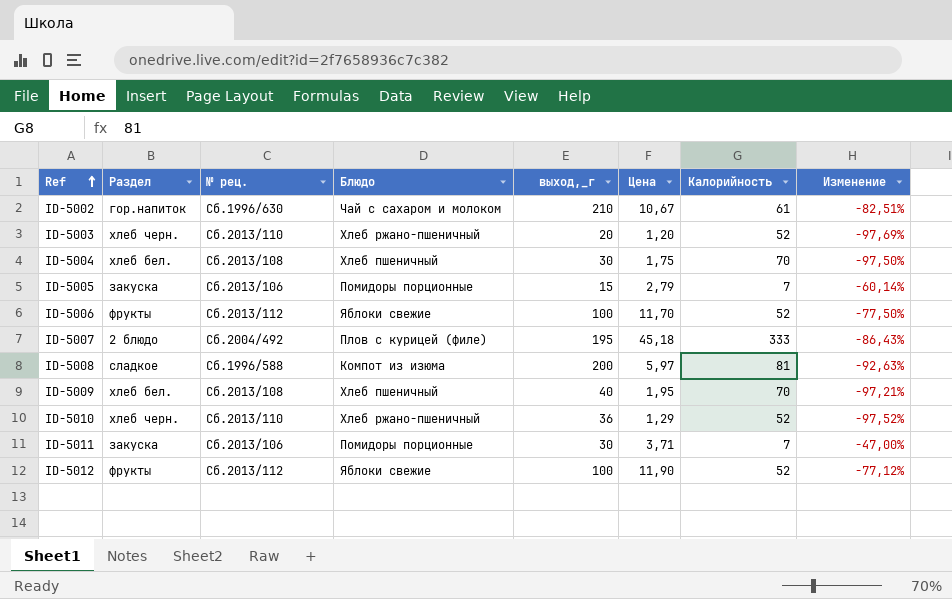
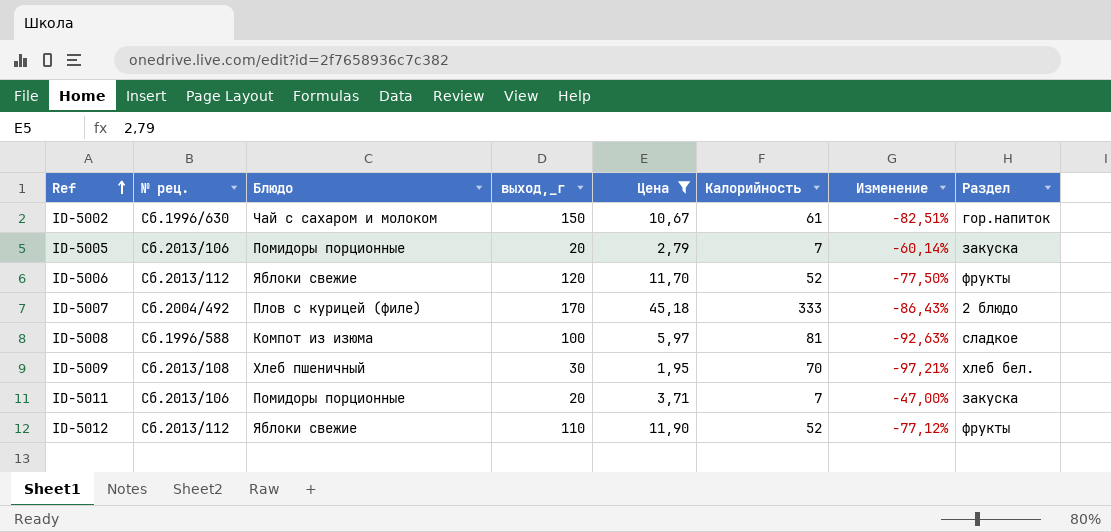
filter: none -> Цена >= 1,95
column Раздел | position: 2 -> 8
ID-5002 | выход,_г: 210 -> 150
ID-5005 | выход,_г: 15 -> 20
ID-5006 | выход,_г: 100 -> 120
ID-5007 | выход,_г: 195 -> 170
ID-5008 | выход,_г: 200 -> 100
ID-5009 | выход,_г: 40 -> 30
ID-5011 | выход,_г: 30 -> 20
ID-5012 | выход,_г: 100 -> 110

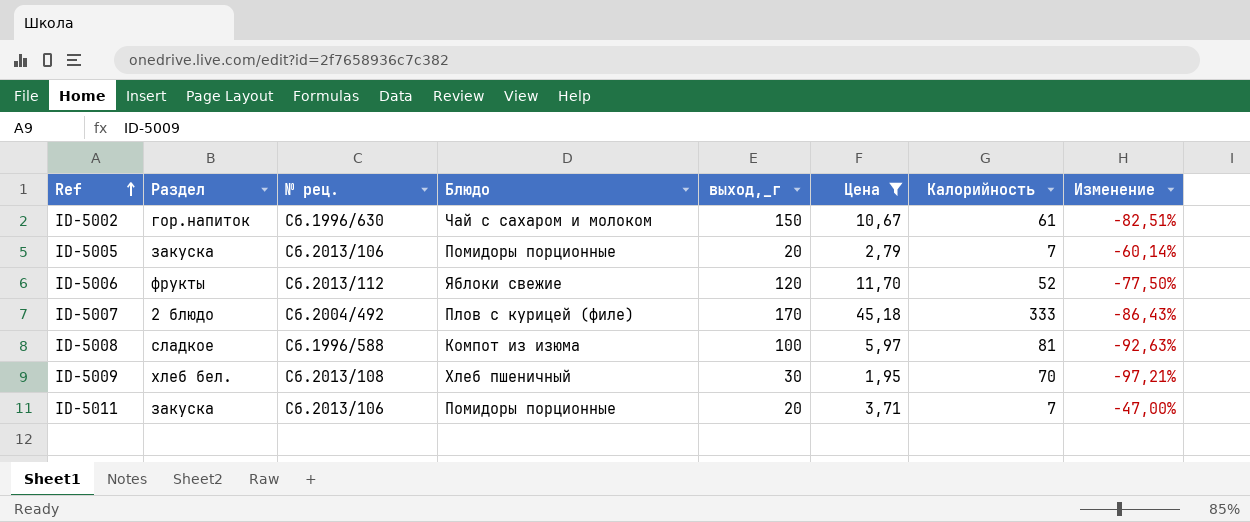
column Раздел | position: 8 -> 2
row ID-5012: Сб.2013/112 | Яблоки свежие | 110 | 11,90 | 52 | -77,12% | фрукты -> none

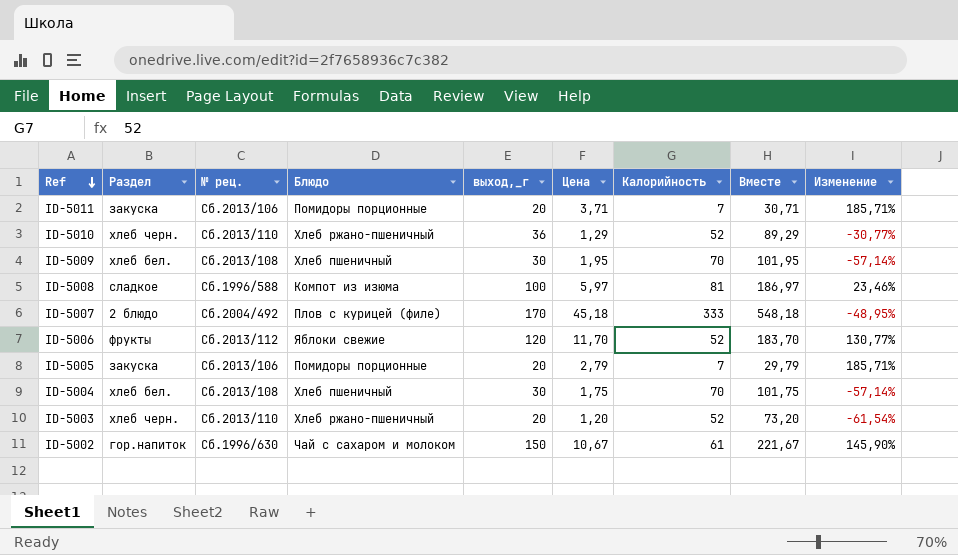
filter: Цена >= 1,95 -> none
row order: Ref ascending -> Ref descending
column Вместе | formula: none -> [выход,_г] + [Цена] + [Калорийность]
column Изменение | formula: ([Цена] - [Калорийность]) / [Калорийность] -> ([выход,_г] - [Калорийность]) / [Калорийность]

